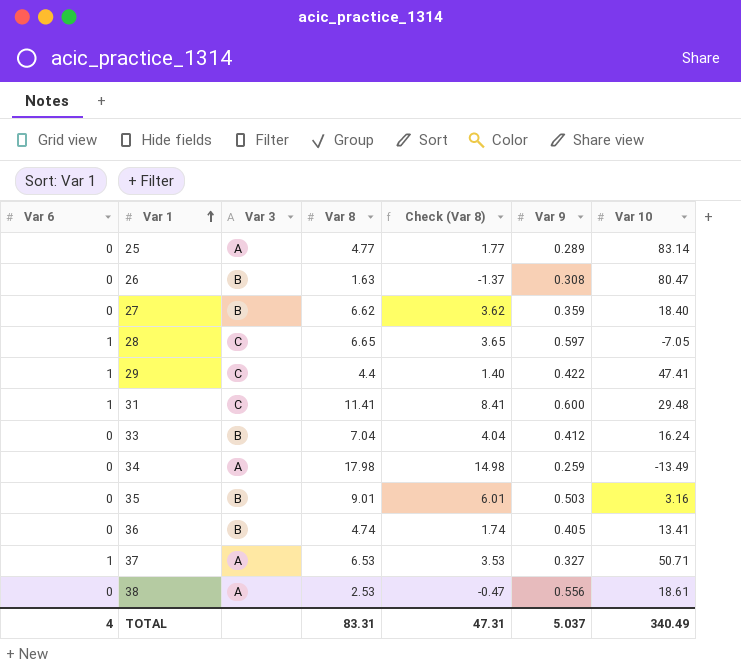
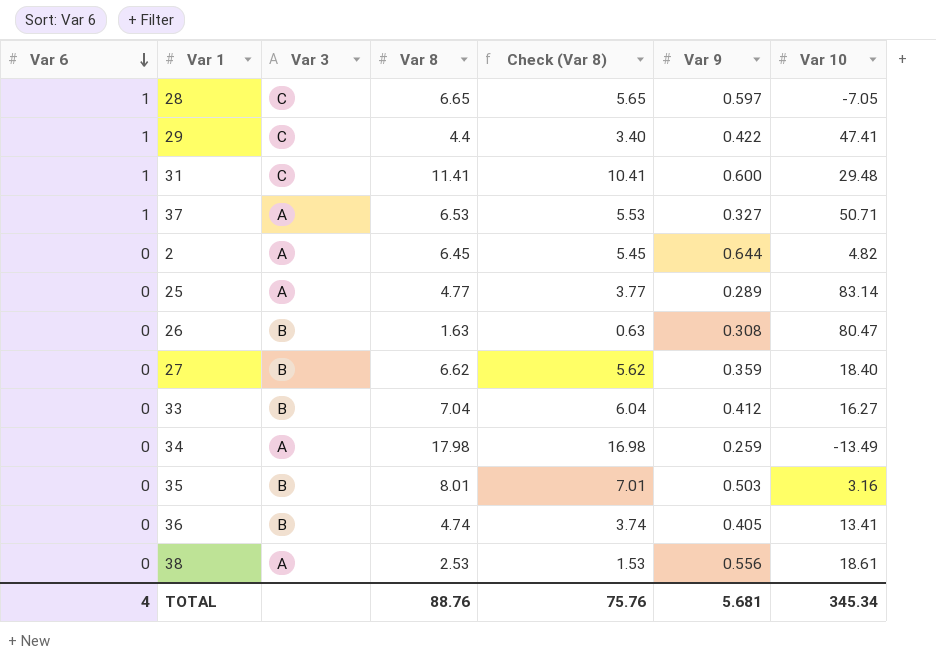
row order: Var 1 ascending -> Var 6 descending
column Check (Var 8) | formula: [Var 8] - 3 -> [Var 8] - 1
row 2: none -> 0 | A | 6.45 | 5.45 | 0.644 | 4.82
33 | Var 10: 16.24 -> 16.27
35 | Var 8: 9.01 -> 8.01
TOTAL | Var 8: 83.31 -> 88.76
TOTAL | Check (Var 8): 47.31 -> 75.76
TOTAL | Var 9: 5.037 -> 5.681
TOTAL | Var 10: 340.49 -> 345.34

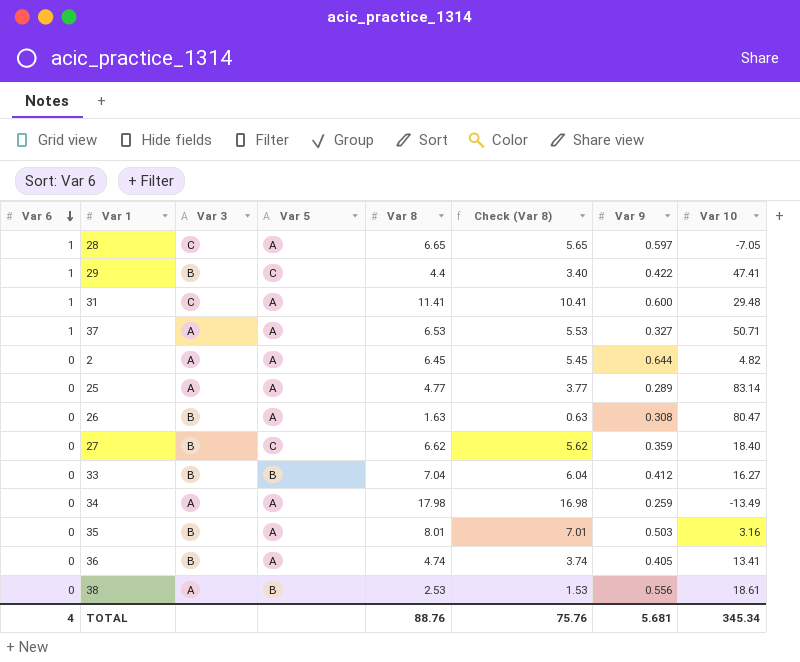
column Var 5 | position: none -> 4
29 | Var 3: C -> B

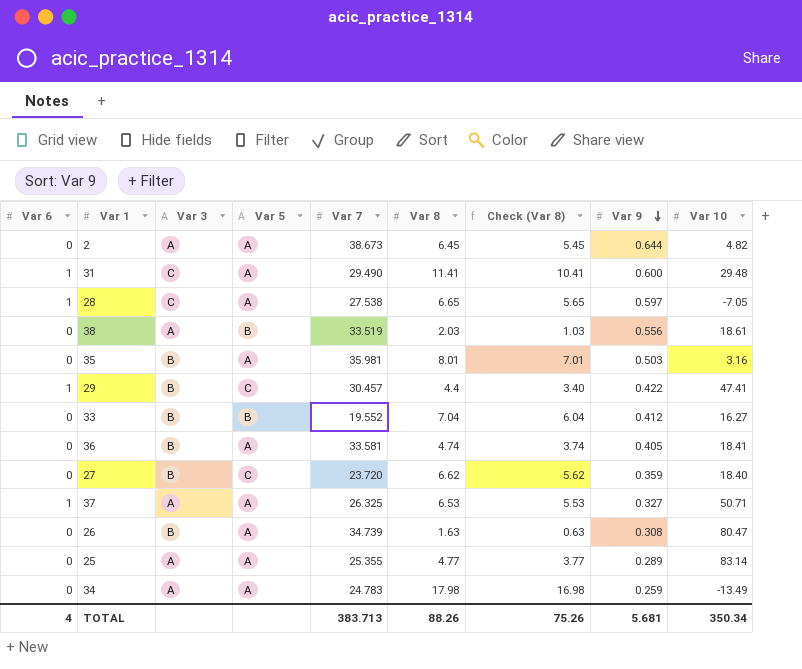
row order: Var 6 descending -> Var 9 descending
column Var 7 | position: none -> 5
38 | Var 8: 2.53 -> 2.03
38 | Check (Var 8): 1.53 -> 1.03
36 | Var 10: 13.41 -> 18.41
TOTAL | Var 8: 88.76 -> 88.26
TOTAL | Check (Var 8): 75.76 -> 75.26
TOTAL | Var 10: 345.34 -> 350.34

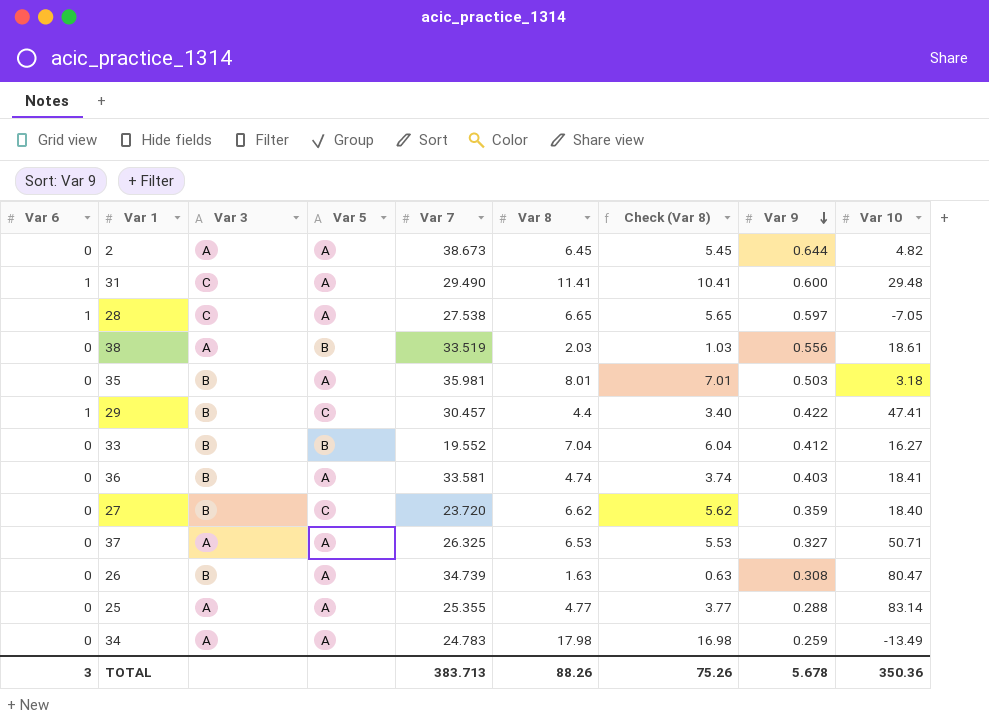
35 | Var 10: 3.16 -> 3.18
36 | Var 9: 0.405 -> 0.403
37 | Var 6: 1 -> 0
25 | Var 9: 0.289 -> 0.288
TOTAL | Var 6: 4 -> 3
TOTAL | Var 9: 5.681 -> 5.678
TOTAL | Var 10: 350.34 -> 350.36

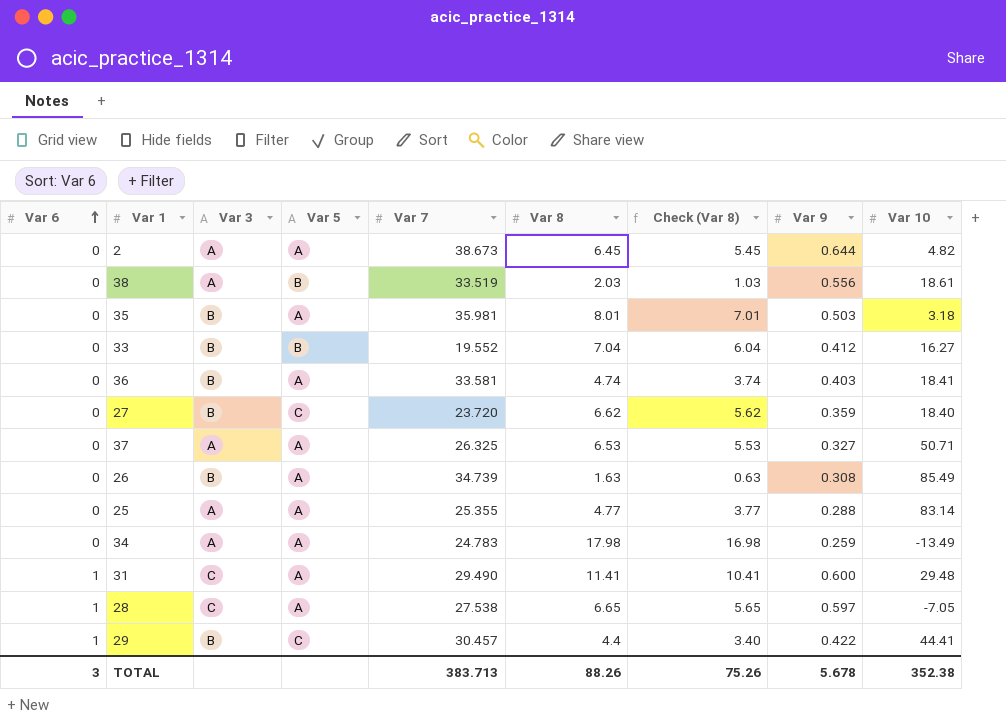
row order: Var 9 descending -> Var 6 ascending
26 | Var 10: 80.47 -> 85.49
29 | Var 10: 47.41 -> 44.41
TOTAL | Var 10: 350.36 -> 352.38

